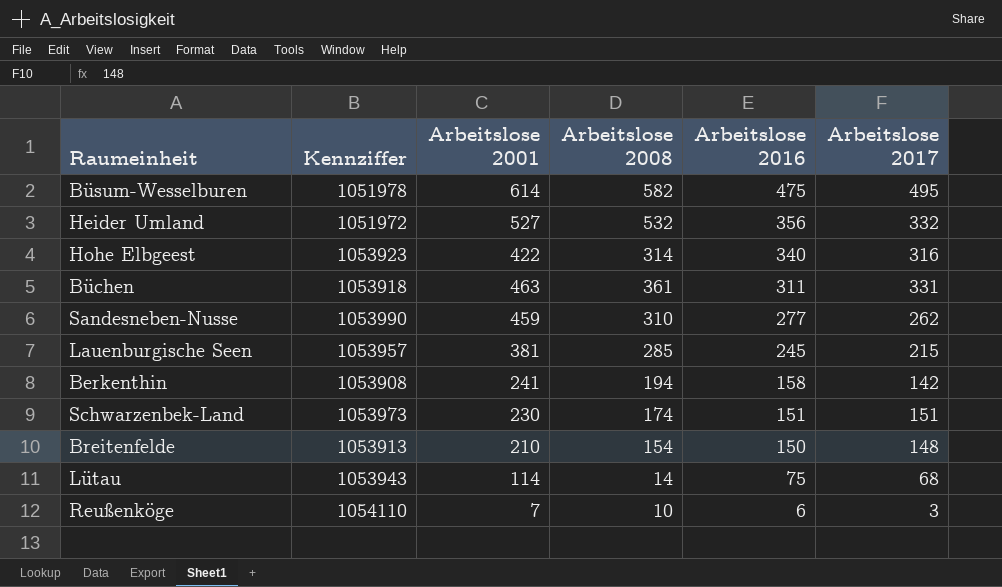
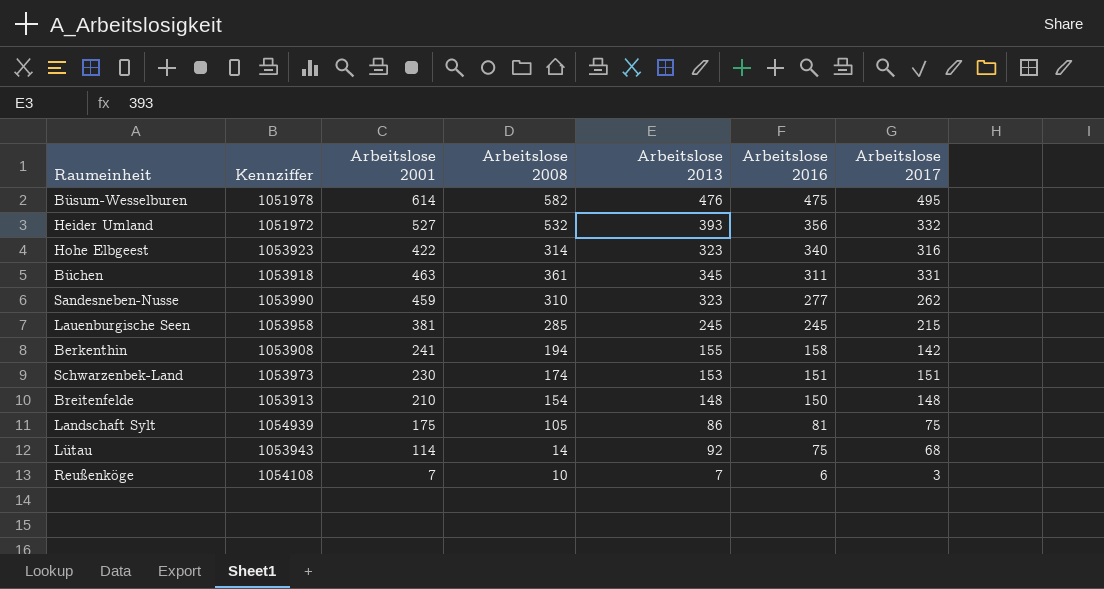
column Arbeitslose 2013 | position: none -> 5
Lauenburgische Seen | Kennziffer: 1053957 -> 1053958
row Landschaft Sylt: none -> 1054939 | 175 | 105 | 86 | 81 | 75
Reußenköge | Kennziffer: 1054110 -> 1054108

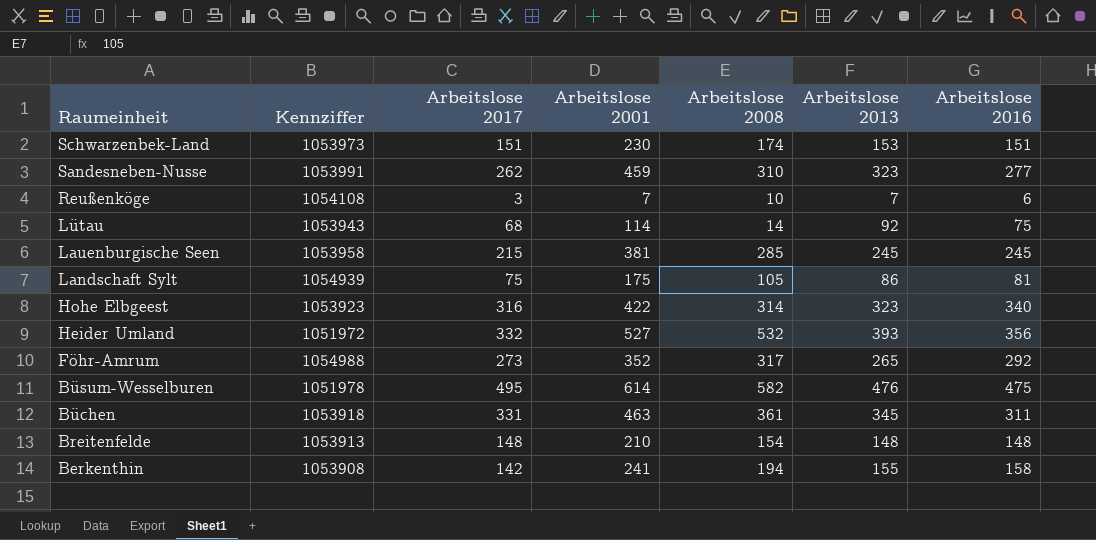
row order: Arbeitslose 2016 descending -> Raumeinheit descending
column Arbeitslose 2017 | position: 7 -> 3
Sandesneben-Nusse | Kennziffer: 1053990 -> 1053991
row Föhr-Amrum: none -> 1054988 | 273 | 352 | 317 | 265 | 292
Breitenfelde | Arbeitslose 2016: 150 -> 148

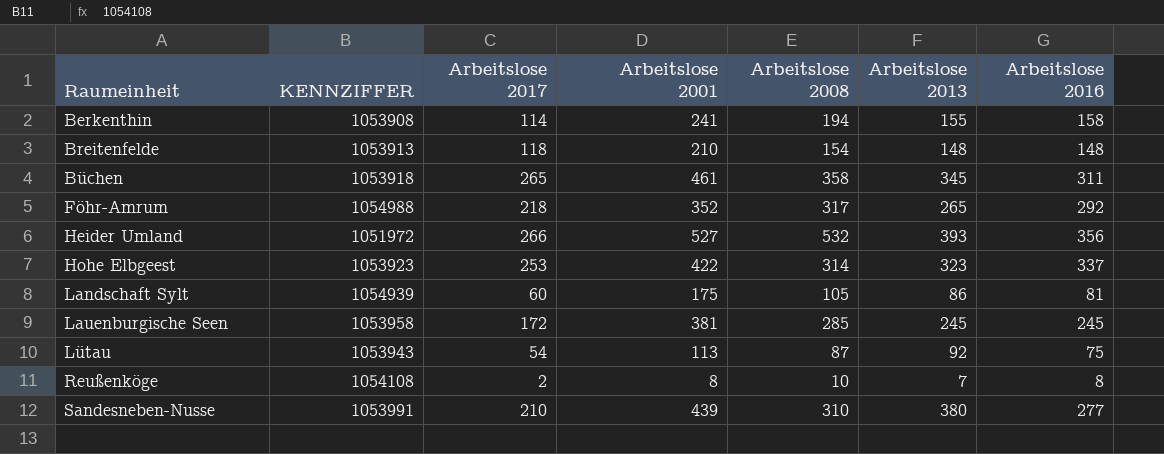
row order: Raumeinheit descending -> Raumeinheit ascending
column name: Kennziffer -> KENNZIFFER
row Schwarzenbek-Land: 1053973 | 151 | 230 | 174 | 153 | 151 -> none
row Büsum-Wesselburen: 1051978 | 495 | 614 | 582 | 476 | 475 -> none
Berkenthin | Arbeitslose 2017: 142 -> 114
Breitenfelde | Arbeitslose 2017: 148 -> 118
Büchen | Arbeitslose 2017: 331 -> 265
Büchen | Arbeitslose 2001: 463 -> 461
Büchen | Arbeitslose 2008: 361 -> 358
Föhr-Amrum | Arbeitslose 2017: 273 -> 218
Heider Umland | Arbeitslose 2017: 332 -> 266
Hohe Elbgeest | Arbeitslose 2017: 316 -> 253
Hohe Elbgeest | Arbeitslose 2016: 340 -> 337
Landschaft Sylt | Arbeitslose 2017: 75 -> 60
Lauenburgische Seen | Arbeitslose 2017: 215 -> 172
Lütau | Arbeitslose 2017: 68 -> 54
Lütau | Arbeitslose 2001: 114 -> 113
Lütau | Arbeitslose 2008: 14 -> 87
Reußenköge | Arbeitslose 2017: 3 -> 2
Reußenköge | Arbeitslose 2001: 7 -> 8
Reußenköge | Arbeitslose 2016: 6 -> 8
Sandesneben-Nusse | Arbeitslose 2017: 262 -> 210
Sandesneben-Nusse | Arbeitslose 2001: 459 -> 439
Sandesneben-Nusse | Arbeitslose 2013: 323 -> 380

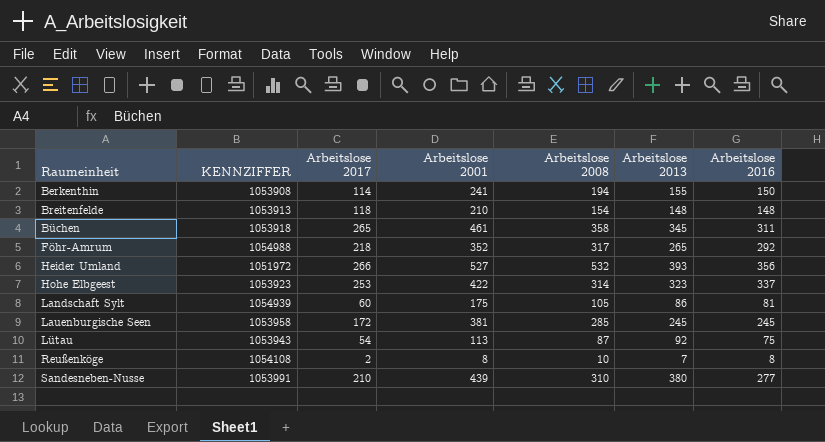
Berkenthin | Arbeitslose 2016: 158 -> 150

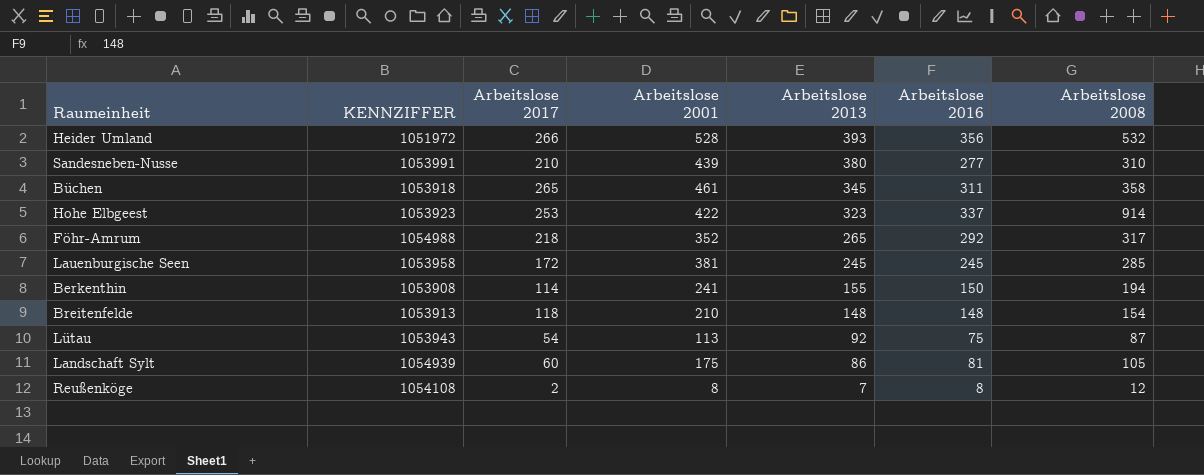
row order: Raumeinheit ascending -> Arbeitslose 2013 descending
column Arbeitslose 2008 | position: 5 -> 7
Heider Umland | Arbeitslose 2001: 527 -> 528
Hohe Elbgeest | Arbeitslose 2008: 314 -> 914
Reußenköge | Arbeitslose 2008: 10 -> 12

